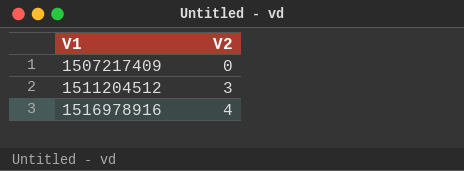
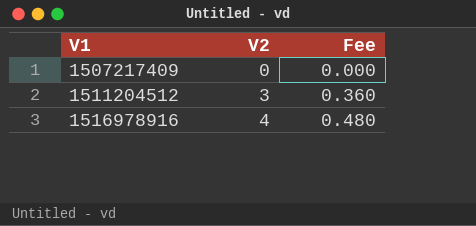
column Fee | formula: none -> [V2] * 0.12

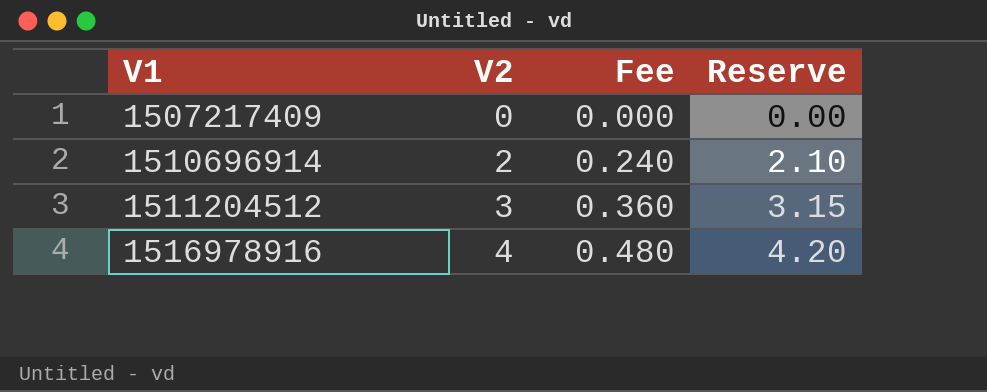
column Reserve | formula: none -> [V2] * 1.05
row 1510696914: none -> 2 | 0.240 | 2.10

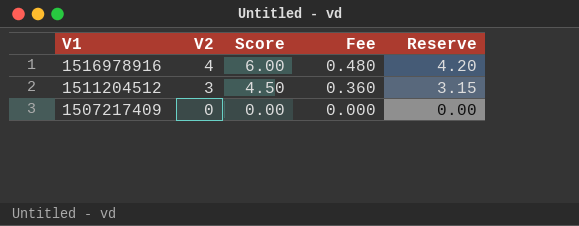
row order: V1 ascending -> V1 descending
column Score | formula: none -> [V2] * 1.5
row 1510696914: 2 | 0.240 | 2.10 -> none

